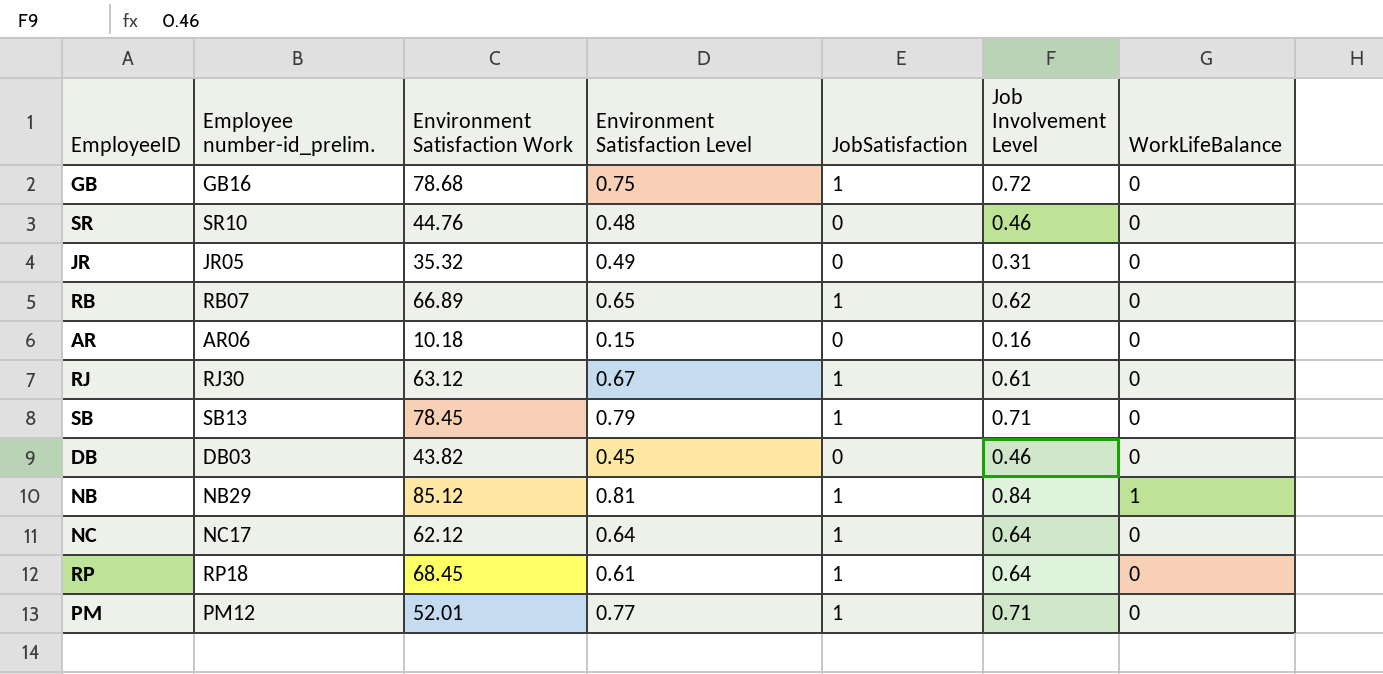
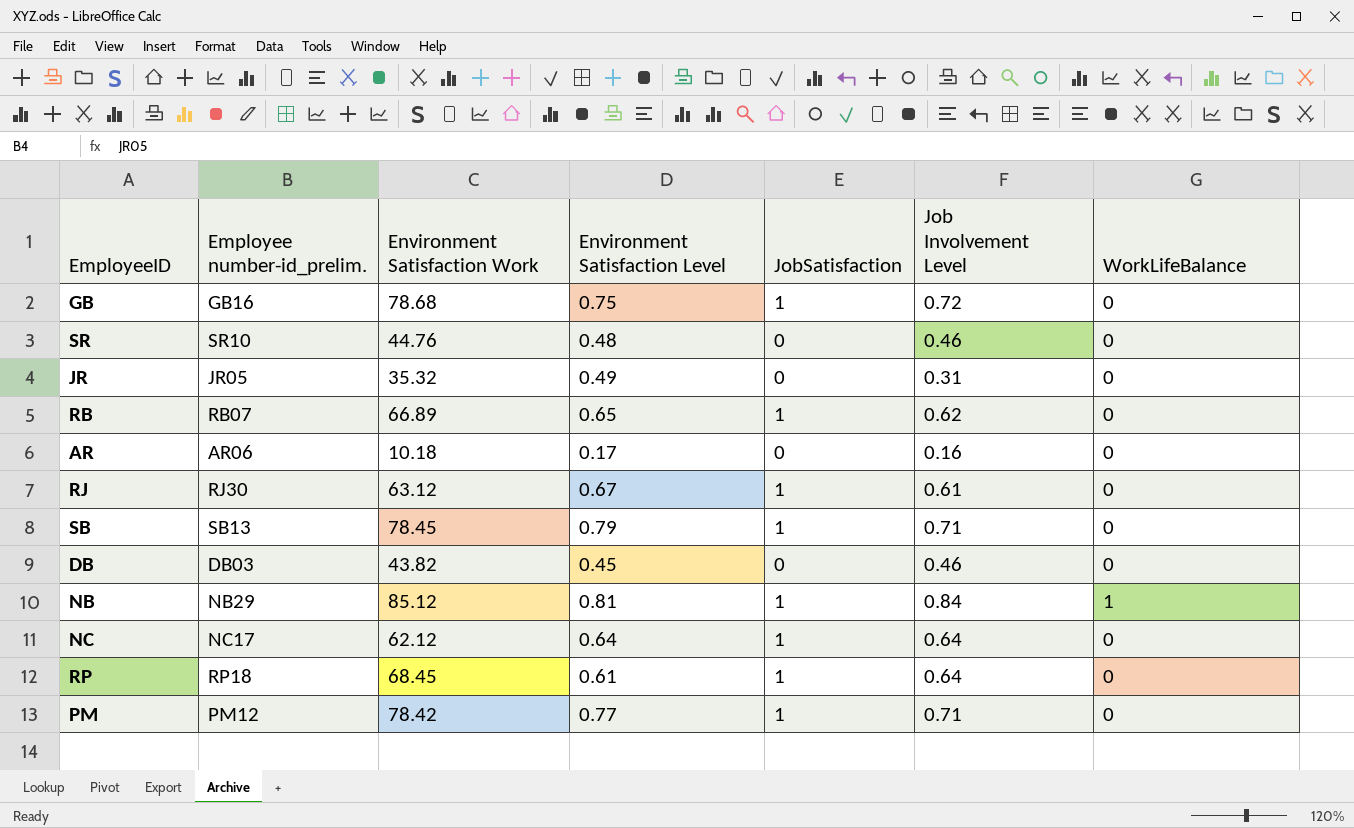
AR | Environment Satisfaction Level: 0.15 -> 0.17
PM | Environment Satisfaction Work: 52.01 -> 78.42

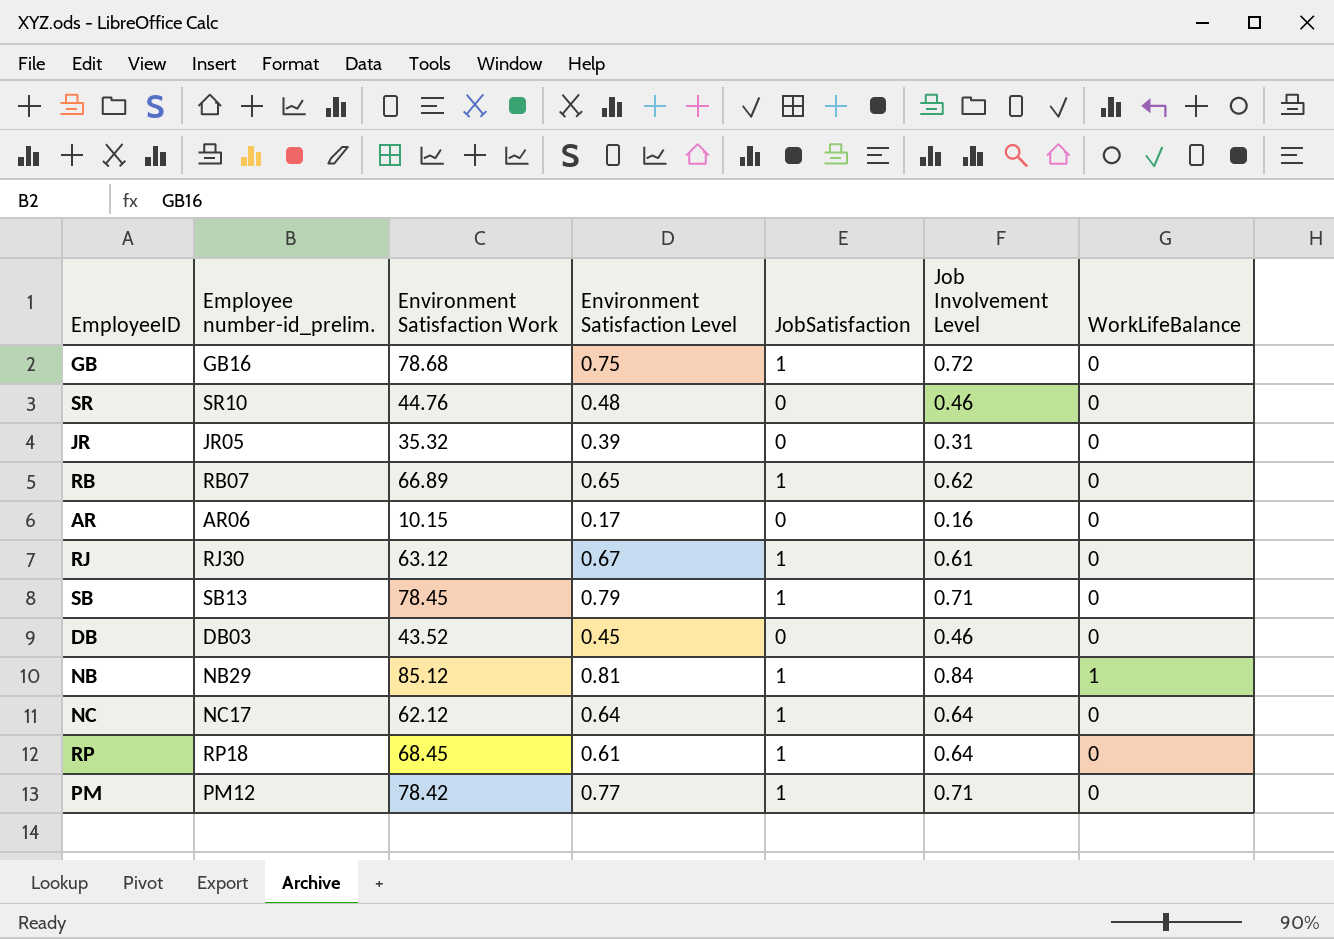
JR | Environment Satisfaction Level: 0.49 -> 0.39
AR | Environment Satisfaction Work: 10.18 -> 10.15
DB | Environment Satisfaction Work: 43.82 -> 43.52

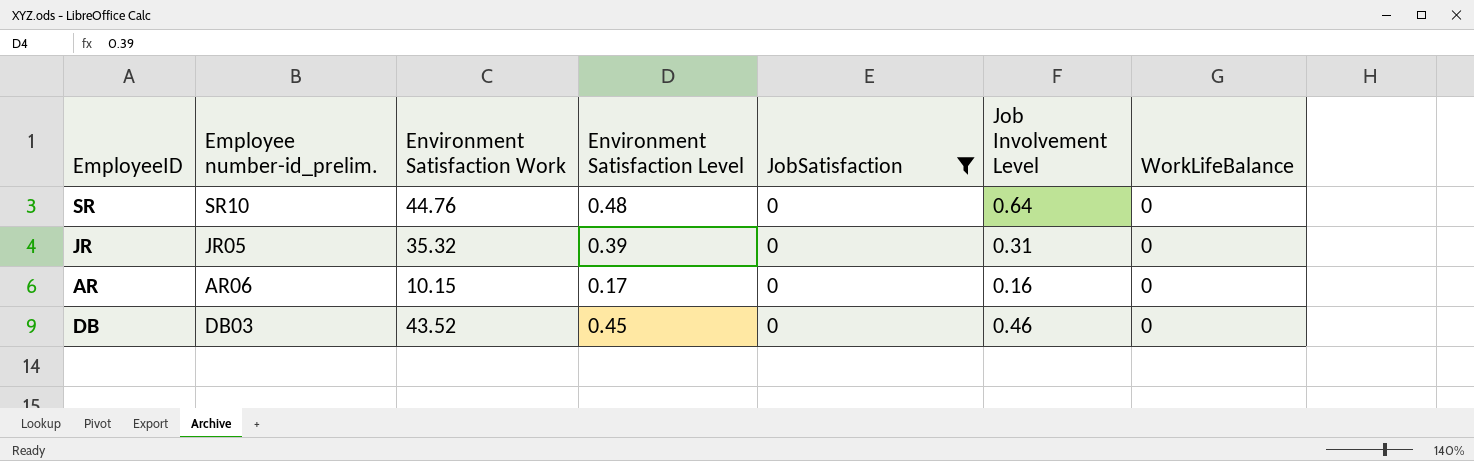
filter: none -> JobSatisfaction = 0
SR | Job Involvement Level: 0.46 -> 0.64

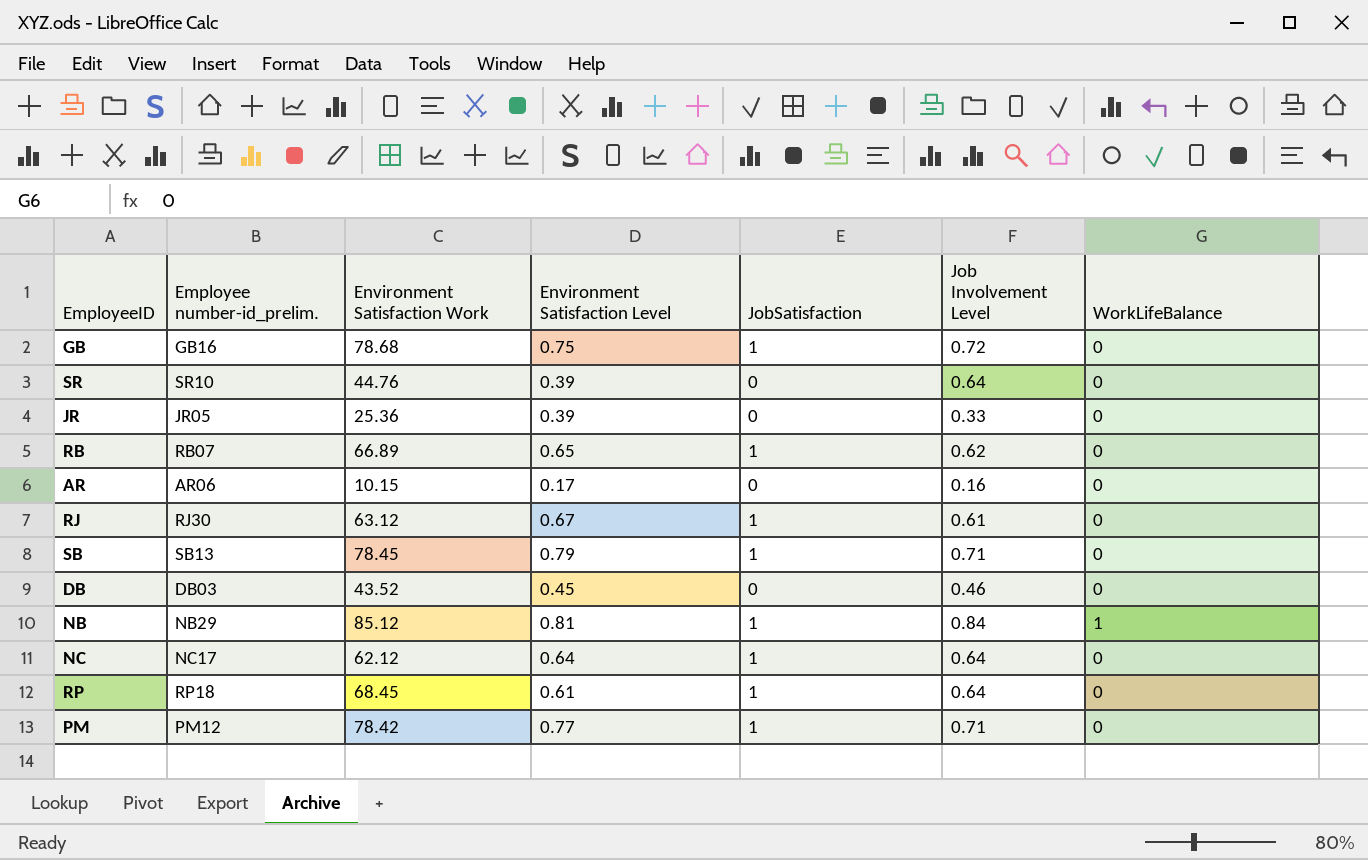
filter: JobSatisfaction = 0 -> none
SR | Environment Satisfaction Level: 0.48 -> 0.39
JR | Environment Satisfaction Work: 35.32 -> 25.36
JR | Job Involvement Level: 0.31 -> 0.33

